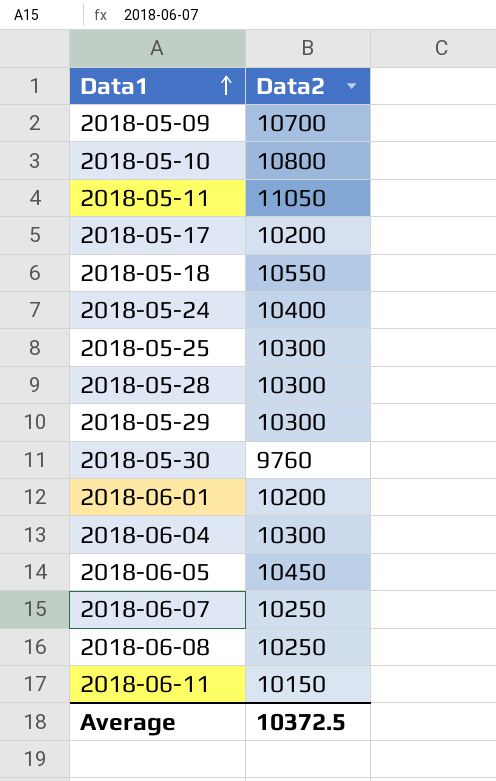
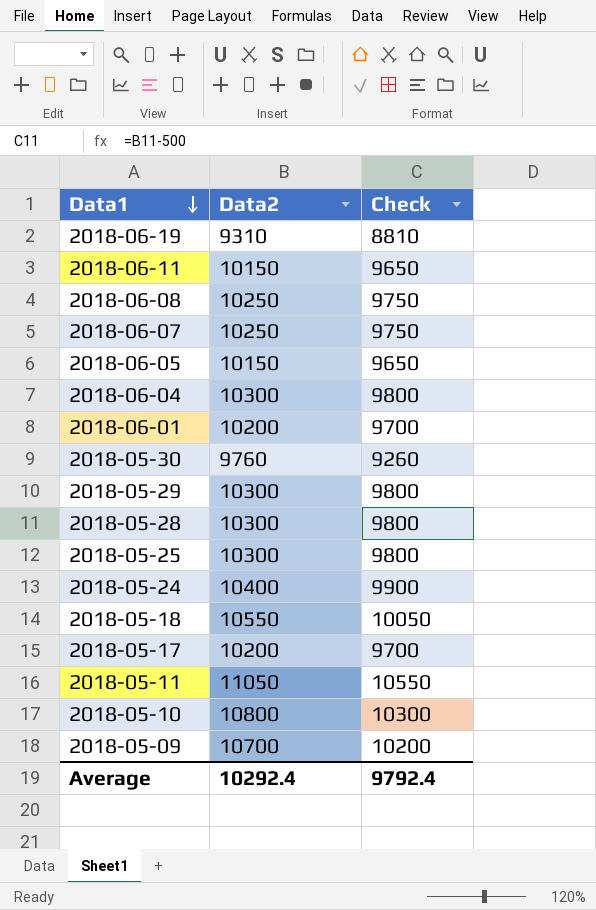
row order: Data1 ascending -> Data1 descending
column Check | formula: none -> [Data2] - 500
row 2018-06-19: none -> 9310 | 8810
2018-06-05 | Data2: 10450 -> 10150
Average | Data2: 10372.5 -> 10292.4

